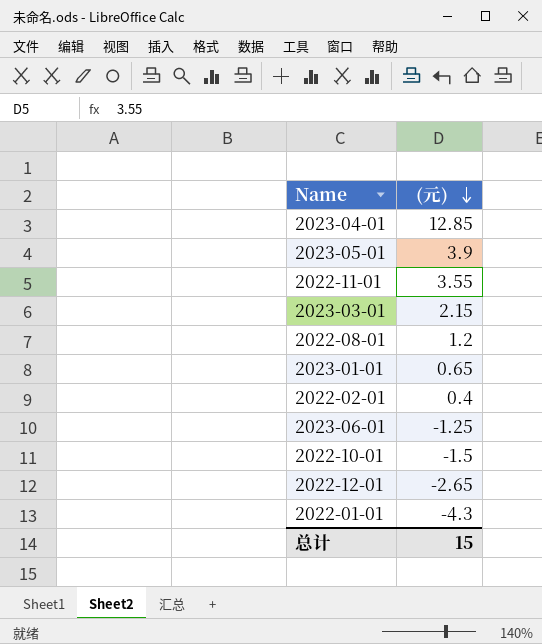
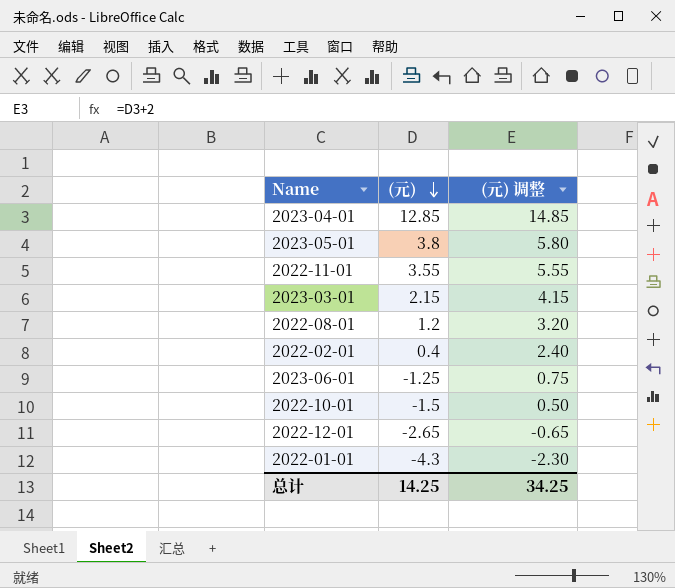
column (元) 调整 | formula: none -> [(元)] + 2
row 2023-01-01: 0.65 -> none
2023-05-01 | (元): 3.9 -> 3.8
总计 | (元): 15 -> 14.25

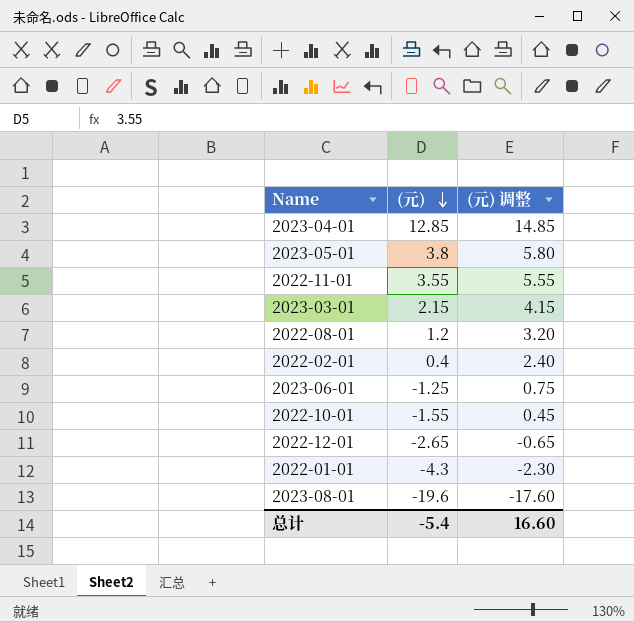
2022-10-01 | (元): -1.5 -> -1.55
2022-10-01 | (元) 调整: 0.50 -> 0.45
row 2023-08-01: none -> -19.6 | -17.60
总计 | (元): 14.25 -> -5.4
总计 | (元) 调整: 34.25 -> 16.60

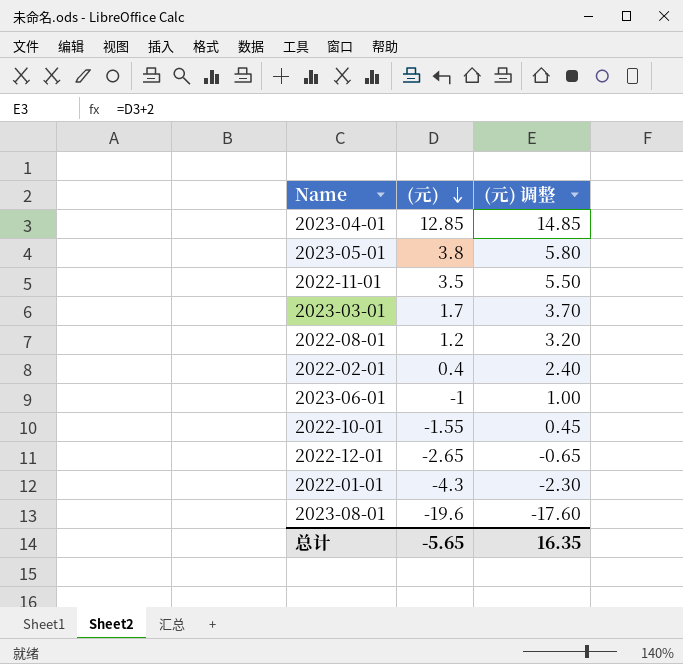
2022-11-01 | (元): 3.55 -> 3.5
2022-11-01 | (元) 调整: 5.55 -> 5.50
2023-03-01 | (元): 2.15 -> 1.7
2023-03-01 | (元) 调整: 4.15 -> 3.70
2023-06-01 | (元): -1.25 -> -1
2023-06-01 | (元) 调整: 0.75 -> 1.00
总计 | (元): -5.4 -> -5.65
总计 | (元) 调整: 16.60 -> 16.35

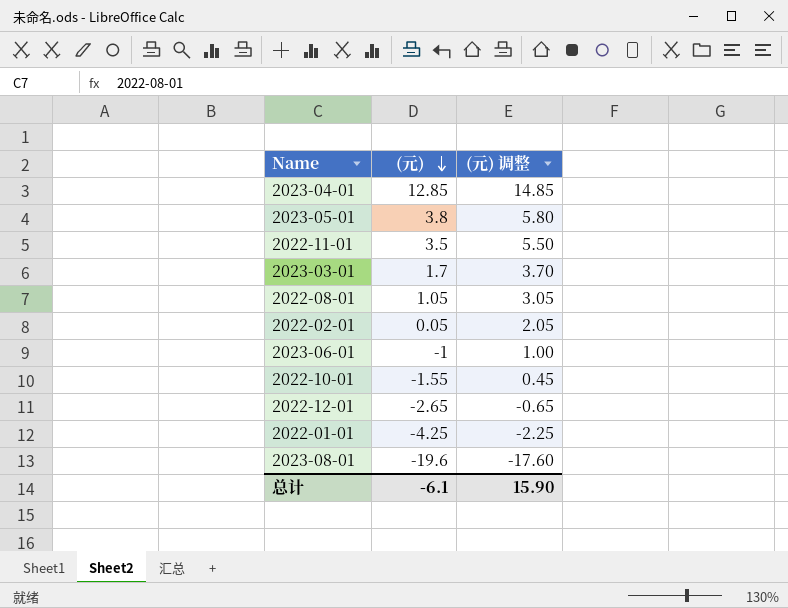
2022-08-01 | (元): 1.2 -> 1.05
2022-08-01 | (元) 调整: 3.20 -> 3.05
2022-02-01 | (元): 0.4 -> 0.05
2022-02-01 | (元) 调整: 2.40 -> 2.05
2022-01-01 | (元): -4.3 -> -4.25
2022-01-01 | (元) 调整: -2.30 -> -2.25
总计 | (元): -5.65 -> -6.1
总计 | (元) 调整: 16.35 -> 15.90

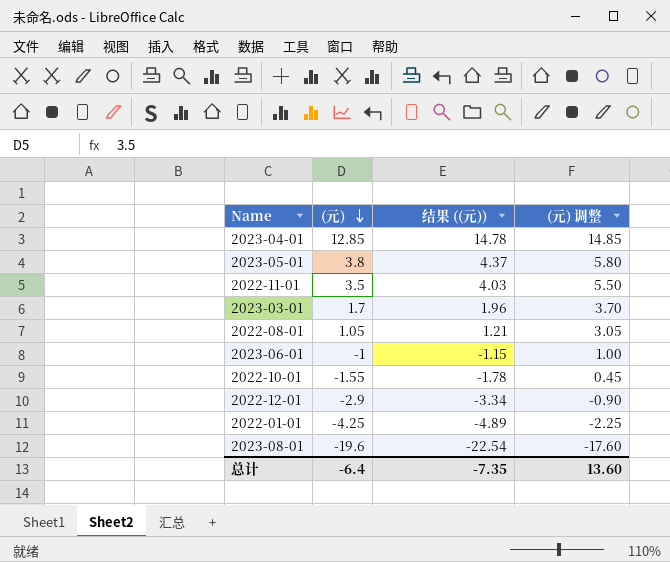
column 结果 ((元)) | formula: none -> [(元)] * 1.15
row 2022-02-01: 0.05 | 2.05 -> none
2022-12-01 | (元): -2.65 -> -2.9
2022-12-01 | (元) 调整: -0.65 -> -0.90
总计 | (元): -6.1 -> -6.4
总计 | (元) 调整: 15.90 -> 13.60

